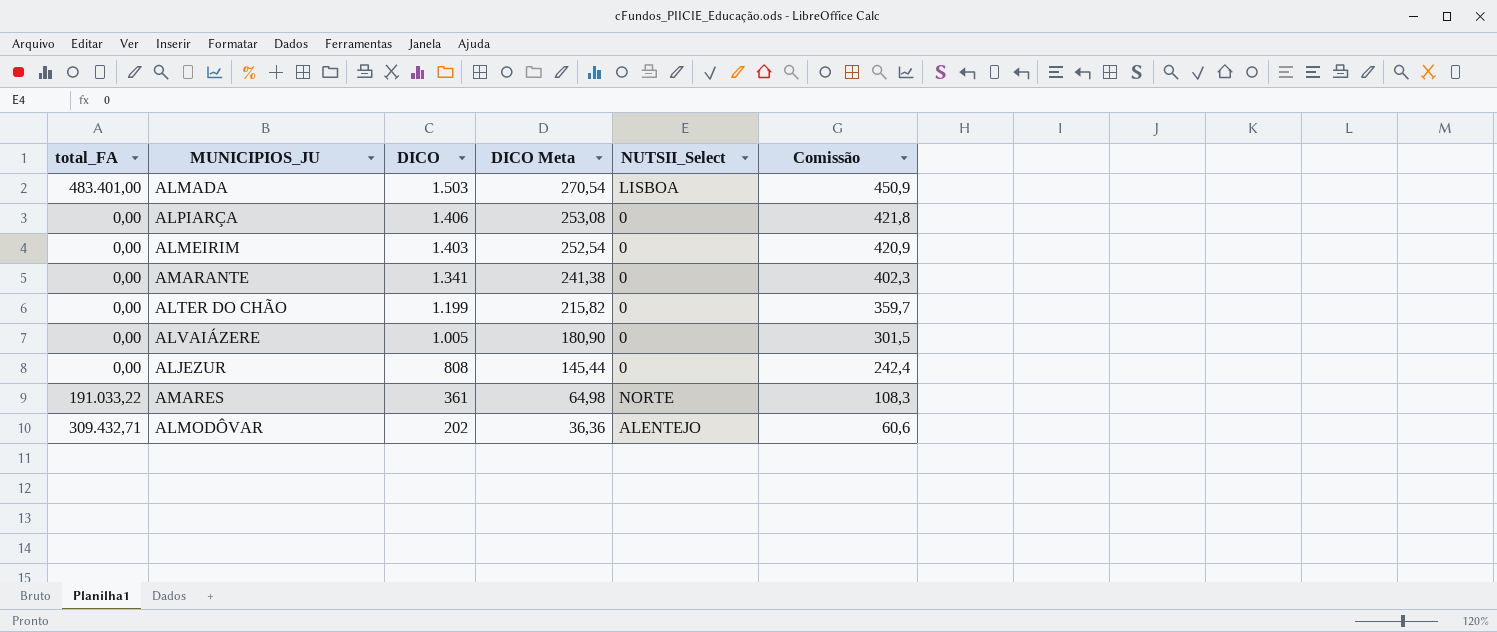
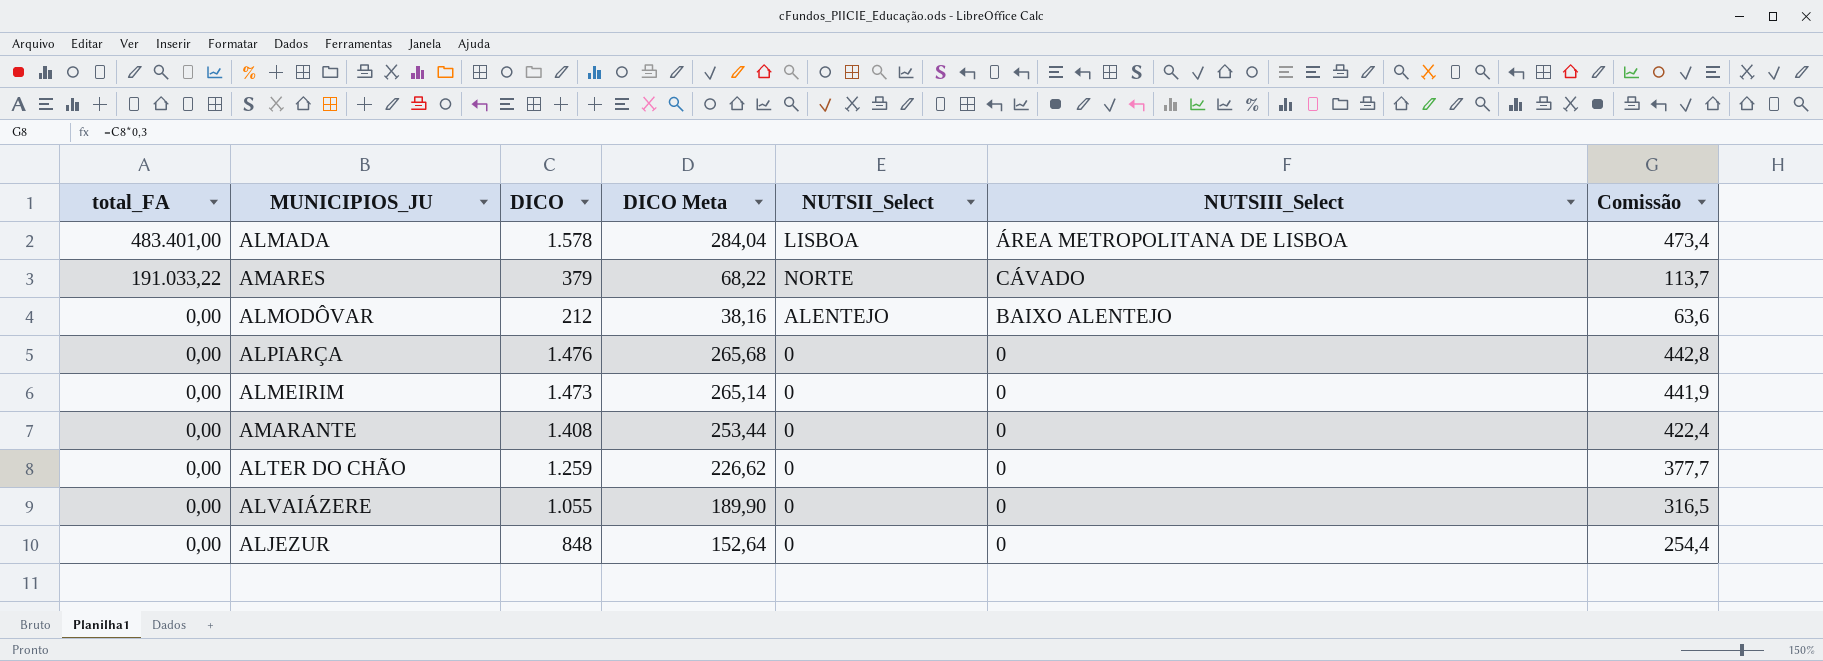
row order: DICO descending -> total_FA descending
column NUTSIII_Select | position: none -> 6
ALMADA | DICO: 1.503 -> 1.578
ALMADA | DICO Meta: 270,54 -> 284,04
ALMADA | Comissão: 450,9 -> 473,4
AMARES | DICO: 361 -> 379
AMARES | DICO Meta: 64,98 -> 68,22
AMARES | Comissão: 108,3 -> 113,7
ALMODÔVAR | total_FA: 309.432,71 -> 0,00
ALMODÔVAR | DICO: 202 -> 212
ALMODÔVAR | DICO Meta: 36,36 -> 38,16
ALMODÔVAR | Comissão: 60,6 -> 63,6
ALPIARÇA | DICO: 1.406 -> 1.476
ALPIARÇA | DICO Meta: 253,08 -> 265,68
ALPIARÇA | Comissão: 421,8 -> 442,8
ALMEIRIM | DICO: 1.403 -> 1.473
ALMEIRIM | DICO Meta: 252,54 -> 265,14
ALMEIRIM | Comissão: 420,9 -> 441,9
AMARANTE | DICO: 1.341 -> 1.408
AMARANTE | DICO Meta: 241,38 -> 253,44
AMARANTE | Comissão: 402,3 -> 422,4
ALTER DO CHÃO | DICO: 1.199 -> 1.259
ALTER DO CHÃO | DICO Meta: 215,82 -> 226,62
ALTER DO CHÃO | Comissão: 359,7 -> 377,7
ALVAIÁZERE | DICO: 1.005 -> 1.055
ALVAIÁZERE | DICO Meta: 180,90 -> 189,90
ALVAIÁZERE | Comissão: 301,5 -> 316,5
ALJEZUR | DICO: 808 -> 848
ALJEZUR | DICO Meta: 145,44 -> 152,64
ALJEZUR | Comissão: 242,4 -> 254,4

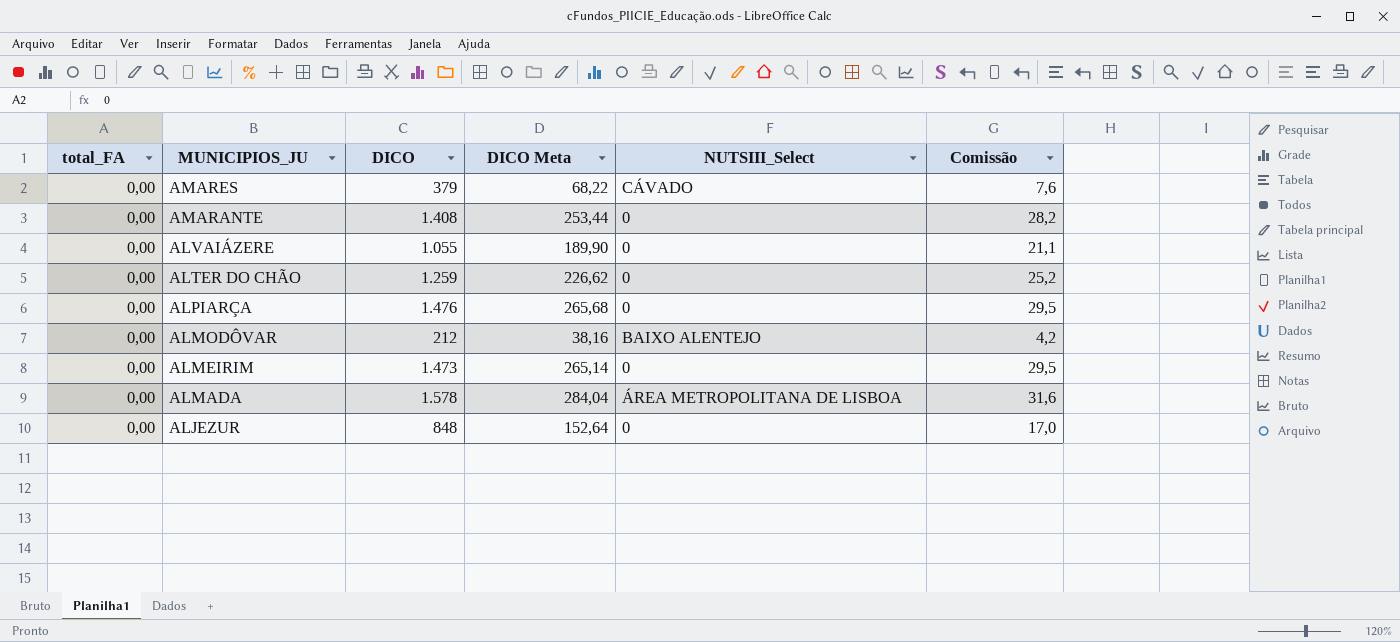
row order: total_FA descending -> MUNICIPIOS_JU descending
column NUTSII_Select | position: 5 -> none
column Comissão | formula: [DICO] * 0,3 -> [DICO] * 0,02
AMARES | total_FA: 191.033,22 -> 0,00
ALMADA | total_FA: 483.401,00 -> 0,00

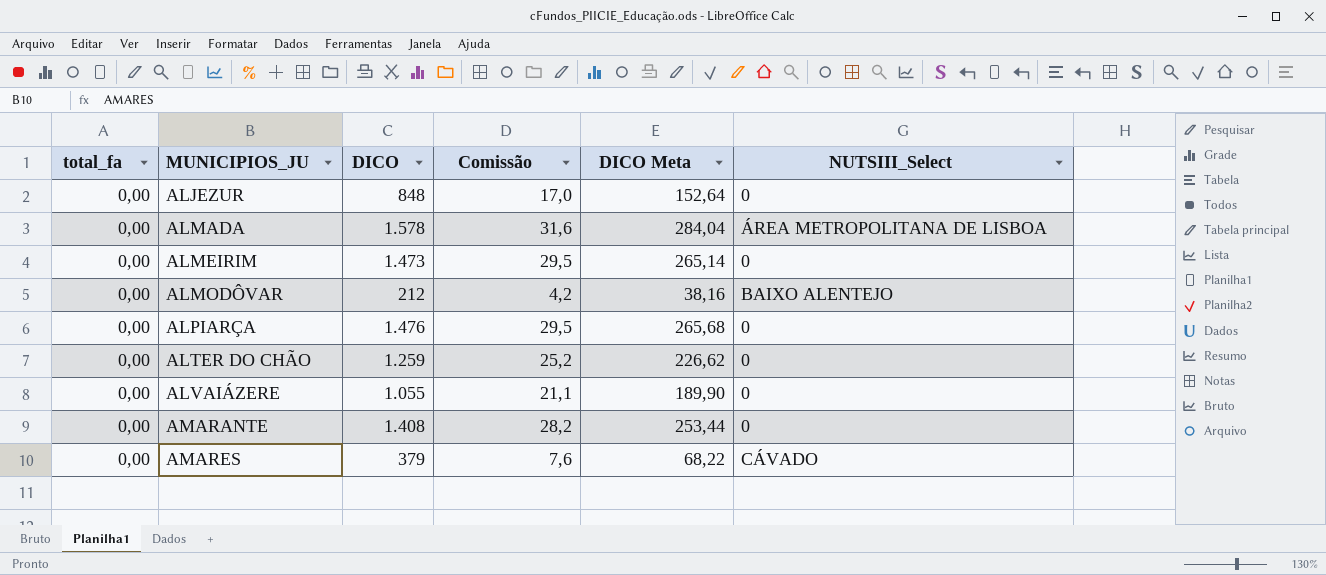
row order: MUNICIPIOS_JU descending -> MUNICIPIOS_JU ascending
column name: total_FA -> total_fa
column Comissão | position: 6 -> 4

